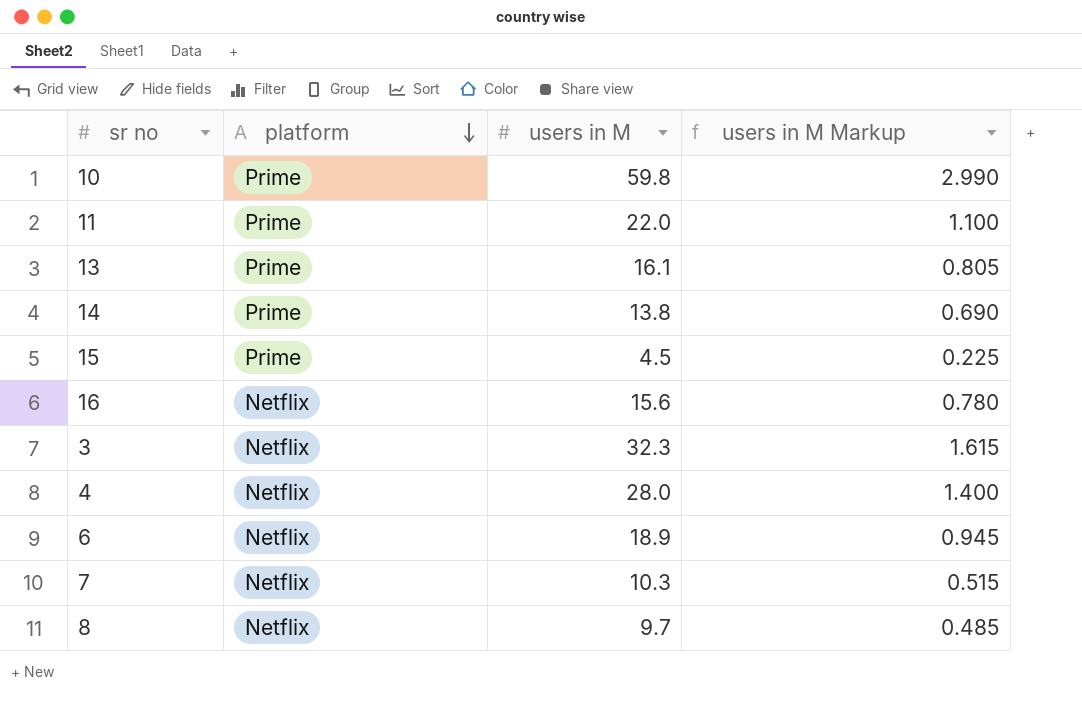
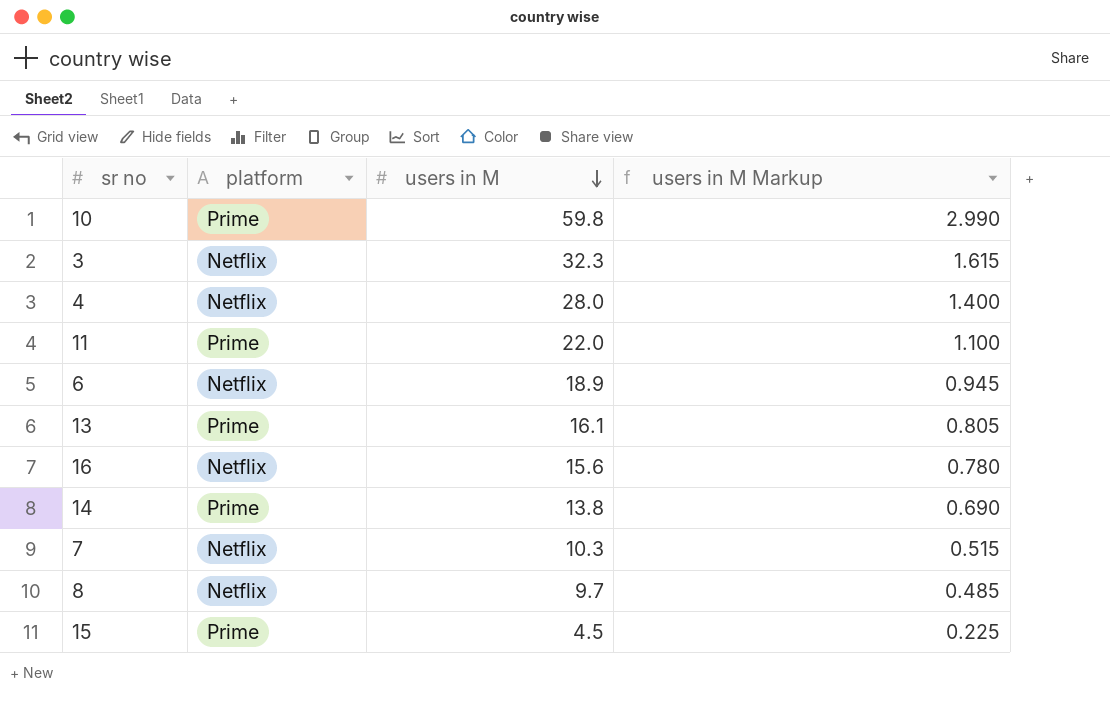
row order: platform descending -> users in M descending

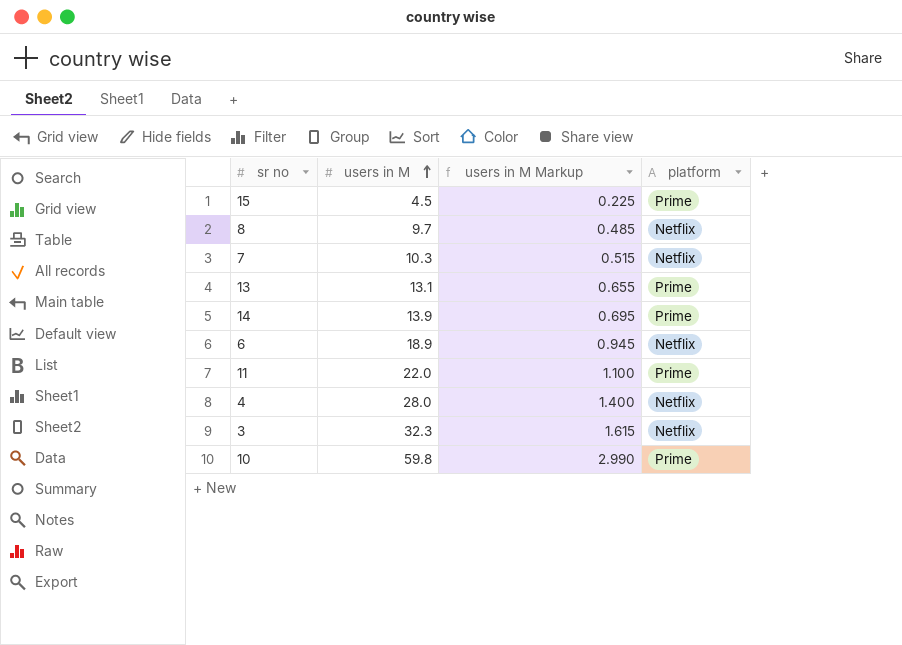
row order: users in M descending -> users in M ascending
column platform | position: 2 -> 4
row 16: Netflix | 15.6 | 0.780 -> none
13 | users in M: 16.1 -> 13.1
13 | users in M Markup: 0.805 -> 0.655
14 | users in M: 13.8 -> 13.9
14 | users in M Markup: 0.690 -> 0.695

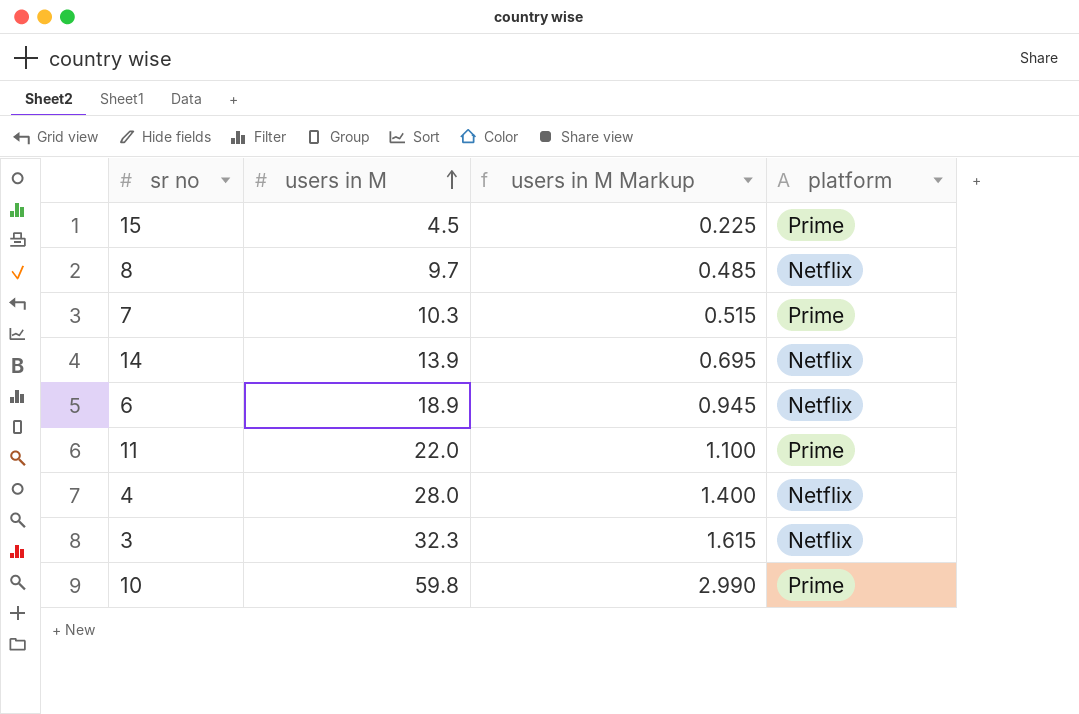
row 13: 13.1 | 0.655 | Prime -> none
7 | platform: Netflix -> Prime
14 | platform: Prime -> Netflix

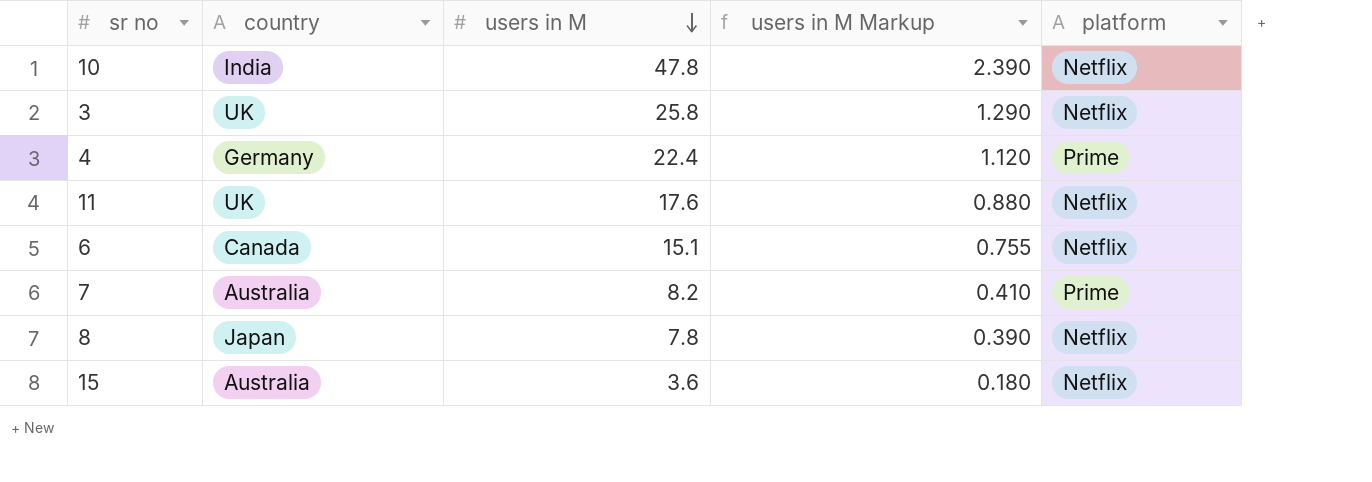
row order: users in M ascending -> users in M descending
column country | position: none -> 2
row 14: 13.9 | 0.695 | Netflix -> none
10 | users in M: 59.8 -> 47.8
10 | users in M Markup: 2.990 -> 2.390
10 | platform: Prime -> Netflix
3 | users in M: 32.3 -> 25.8
3 | users in M Markup: 1.615 -> 1.290
4 | users in M: 28.0 -> 22.4
4 | users in M Markup: 1.400 -> 1.120
4 | platform: Netflix -> Prime
11 | users in M: 22.0 -> 17.6
11 | users in M Markup: 1.100 -> 0.880
11 | platform: Prime -> Netflix
6 | users in M: 18.9 -> 15.1
6 | users in M Markup: 0.945 -> 0.755
7 | users in M: 10.3 -> 8.2
7 | users in M Markup: 0.515 -> 0.410
8 | users in M: 9.7 -> 7.8
8 | users in M Markup: 0.485 -> 0.390
15 | users in M: 4.5 -> 3.6
15 | users in M Markup: 0.225 -> 0.180
15 | platform: Prime -> Netflix

